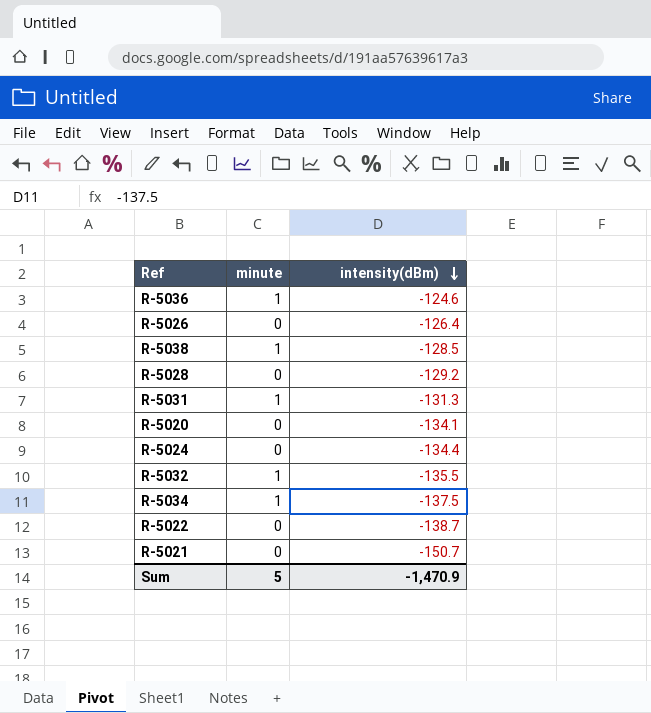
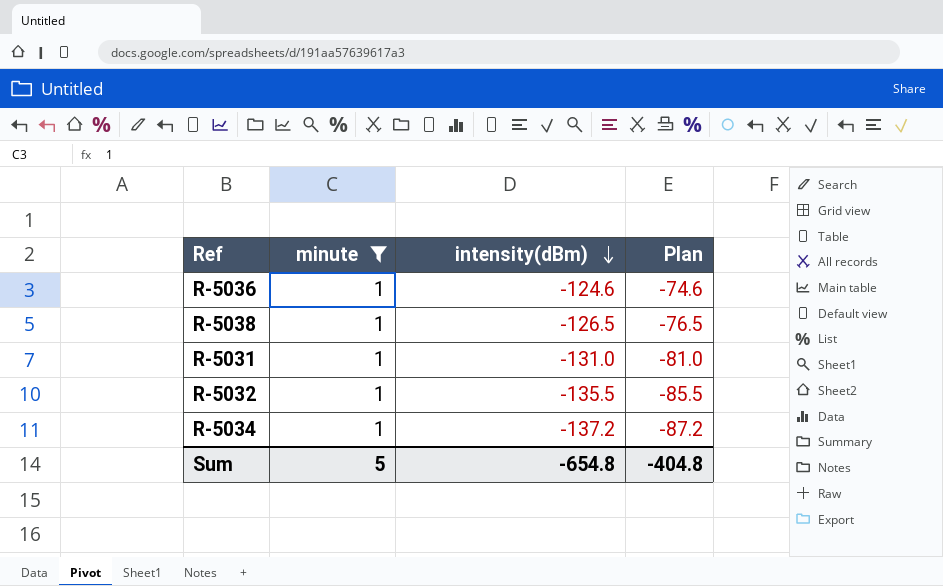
filter: none -> minute = 1
column Plan | formula: none -> [intensity(dBm)] + 50
R-5038 | intensity(dBm): -128.5 -> -126.5
R-5031 | intensity(dBm): -131.3 -> -131.0
R-5034 | intensity(dBm): -137.5 -> -137.2
Sum | intensity(dBm): -1,470.9 -> -654.8

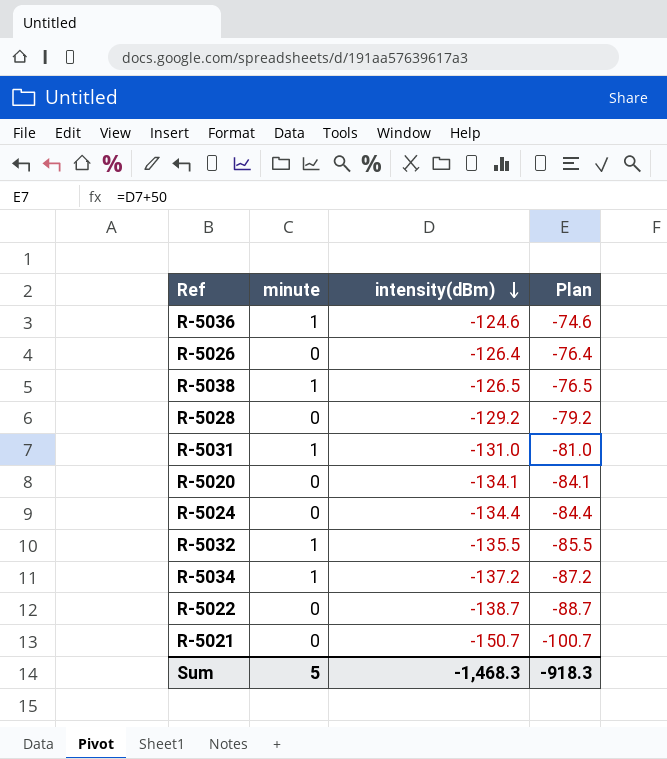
filter: minute = 1 -> none
Sum | intensity(dBm): -654.8 -> -1,468.3
Sum | Plan: -404.8 -> -918.3

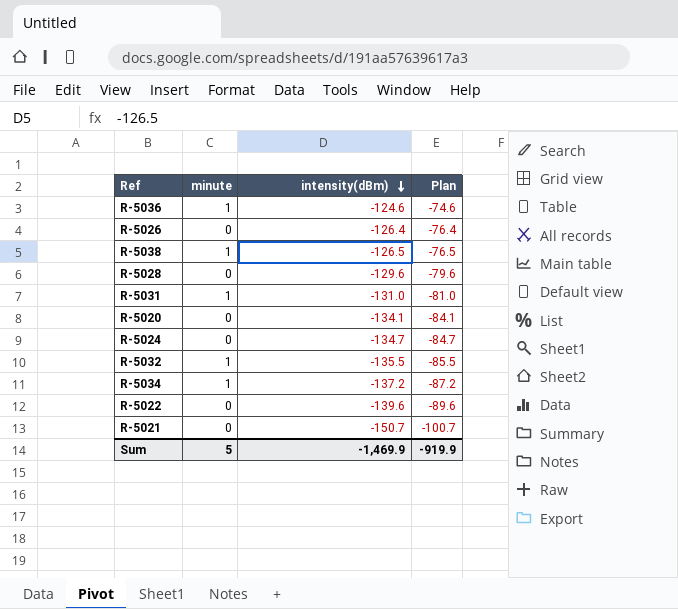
R-5028 | intensity(dBm): -129.2 -> -129.6
R-5028 | Plan: -79.2 -> -79.6
R-5024 | intensity(dBm): -134.4 -> -134.7
R-5024 | Plan: -84.4 -> -84.7
R-5022 | intensity(dBm): -138.7 -> -139.6
R-5022 | Plan: -88.7 -> -89.6
Sum | intensity(dBm): -1,468.3 -> -1,469.9
Sum | Plan: -918.3 -> -919.9

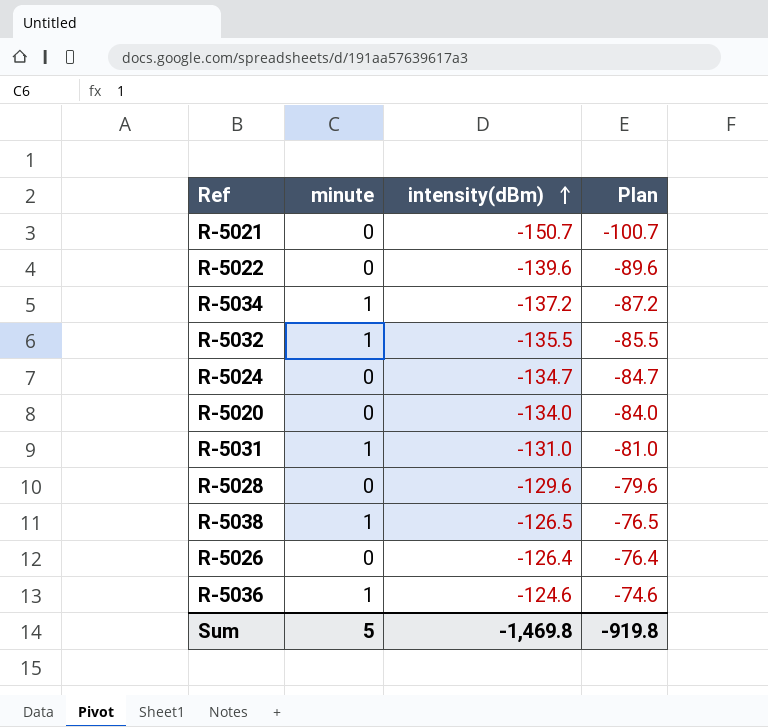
row order: intensity(dBm) descending -> intensity(dBm) ascending
R-5020 | intensity(dBm): -134.1 -> -134.0
R-5020 | Plan: -84.1 -> -84.0
Sum | intensity(dBm): -1,469.9 -> -1,469.8
Sum | Plan: -919.9 -> -919.8

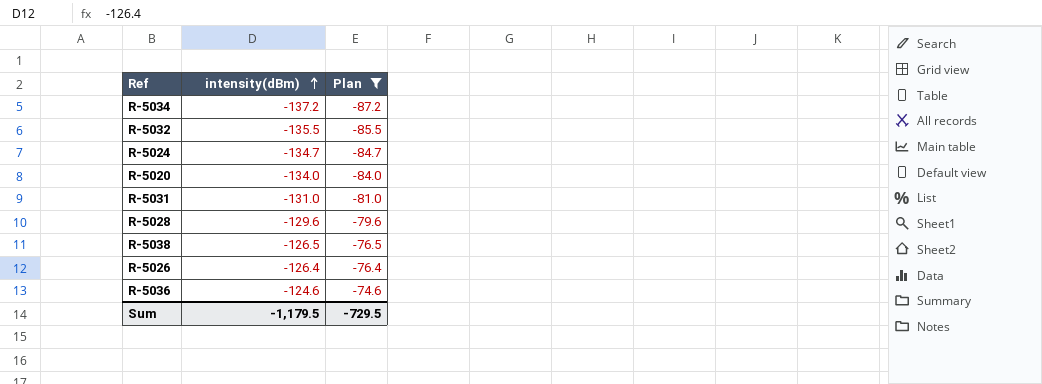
filter: none -> Plan >= -87.2
column minute | position: 2 -> none
Sum | intensity(dBm): -1,469.8 -> -1,179.5
Sum | Plan: -919.8 -> -729.5

